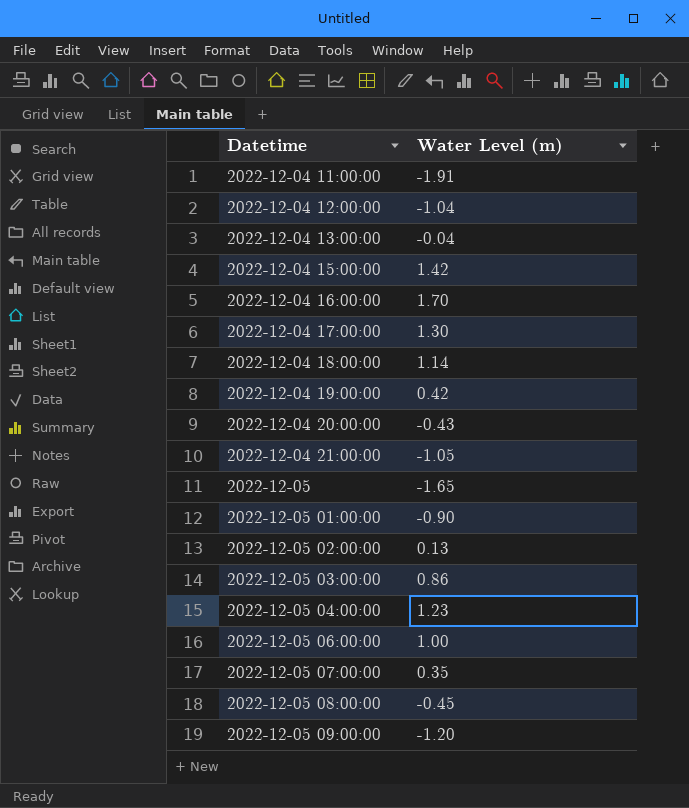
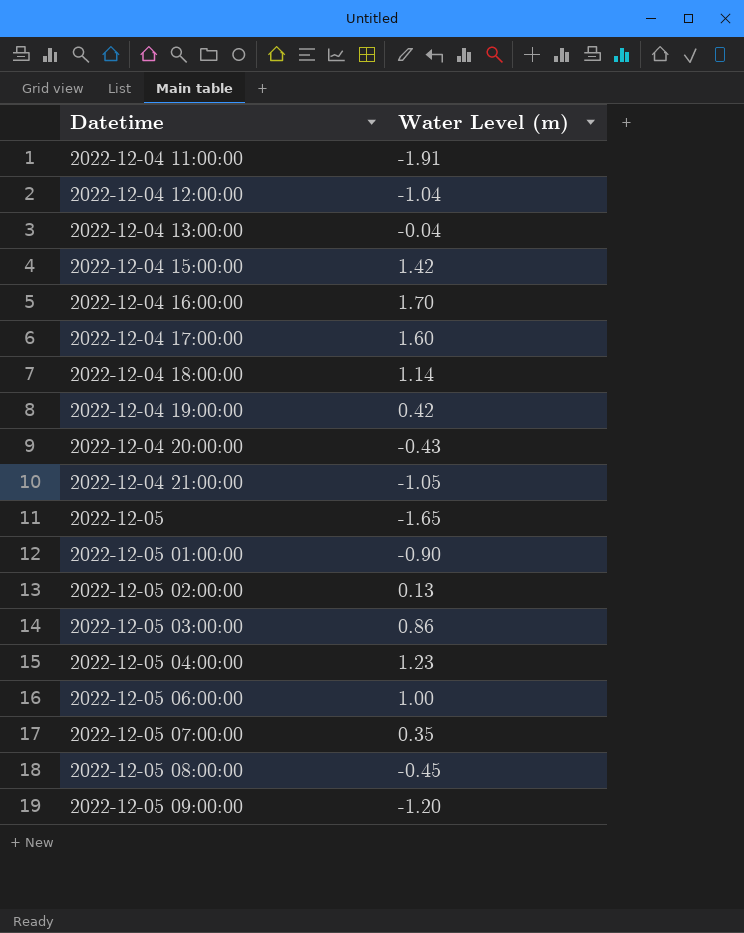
2022-12-04 17:00:00 | Water Level (m): 1.30 -> 1.60

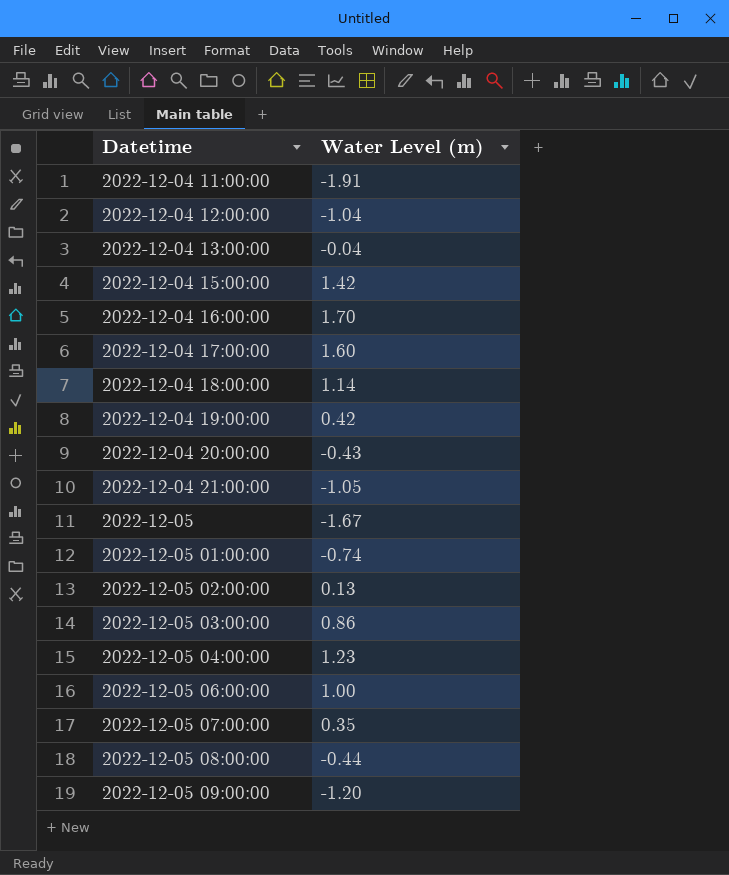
2022-12-05 | Water Level (m): -1.65 -> -1.67
2022-12-05 01:00:00 | Water Level (m): -0.90 -> -0.74
2022-12-05 08:00:00 | Water Level (m): -0.45 -> -0.44

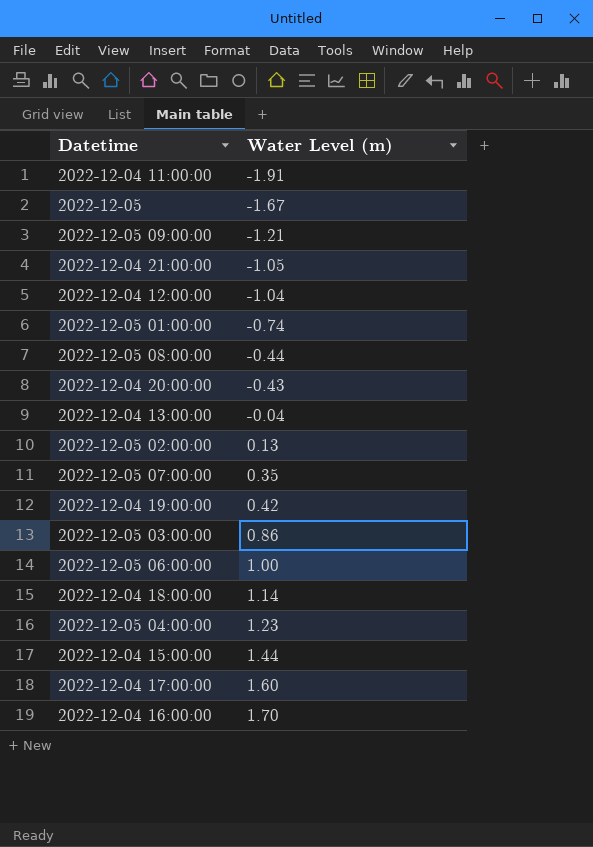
row order: Datetime ascending -> Water Level (m) ascending
2022-12-05 09:00:00 | Water Level (m): -1.20 -> -1.21
2022-12-04 15:00:00 | Water Level (m): 1.42 -> 1.44

